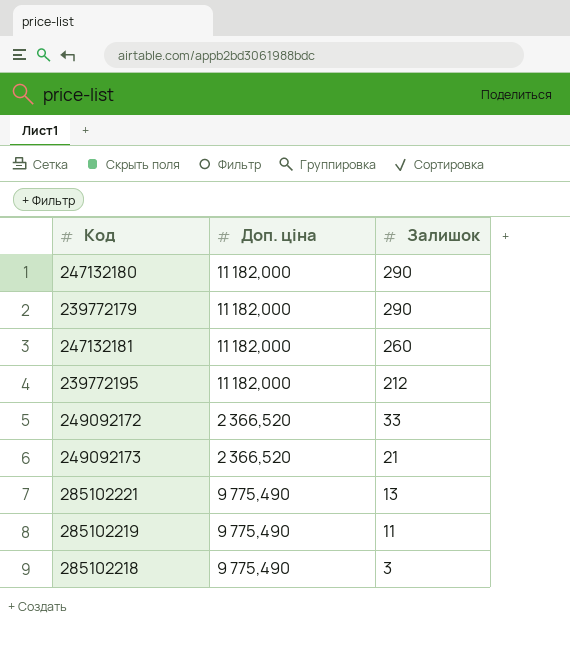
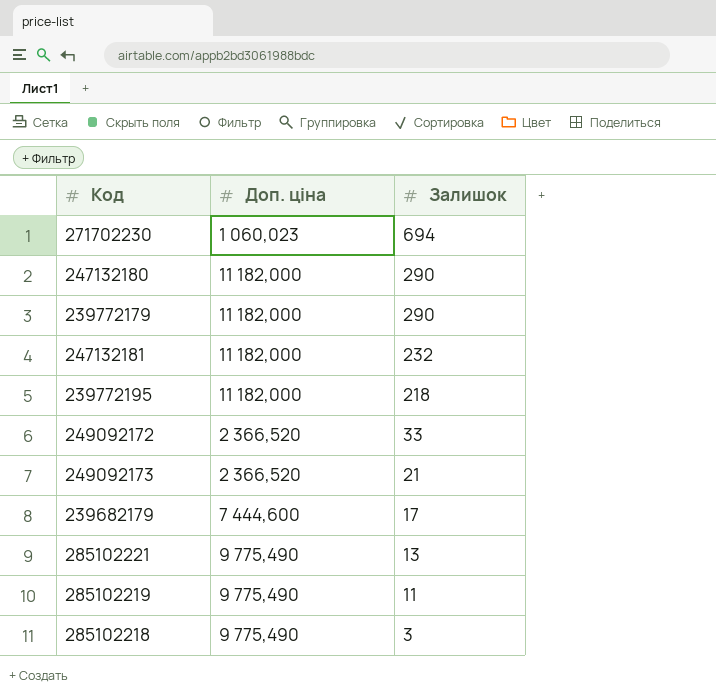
row 271702230: none -> 1 060,023 | 694
247132181 | Залишок: 260 -> 232
239772195 | Залишок: 212 -> 218
row 239682179: none -> 7 444,600 | 17

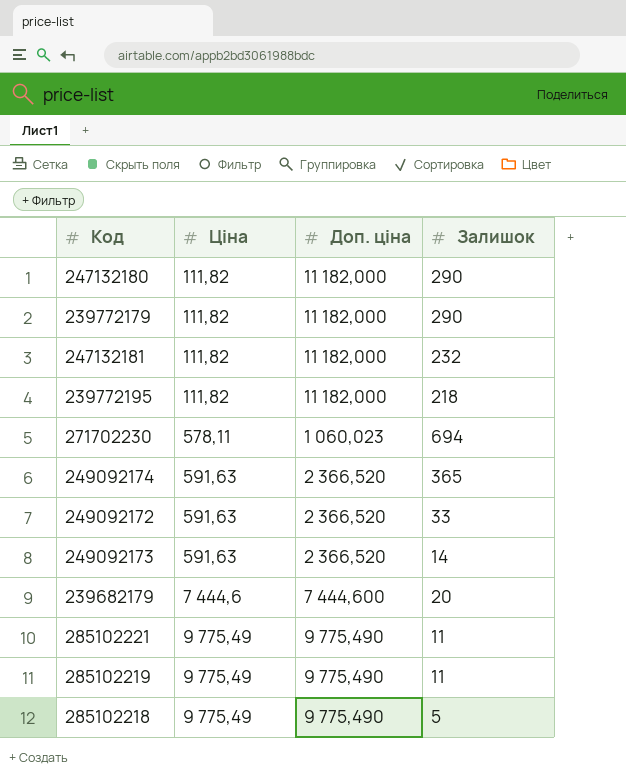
row order: Залишок descending -> Ціна ascending
column Ціна | position: none -> 2
row 249092174: none -> 591,63 | 2 366,520 | 365
249092173 | Залишок: 21 -> 14
239682179 | Залишок: 17 -> 20
285102221 | Залишок: 13 -> 11
285102218 | Залишок: 3 -> 5

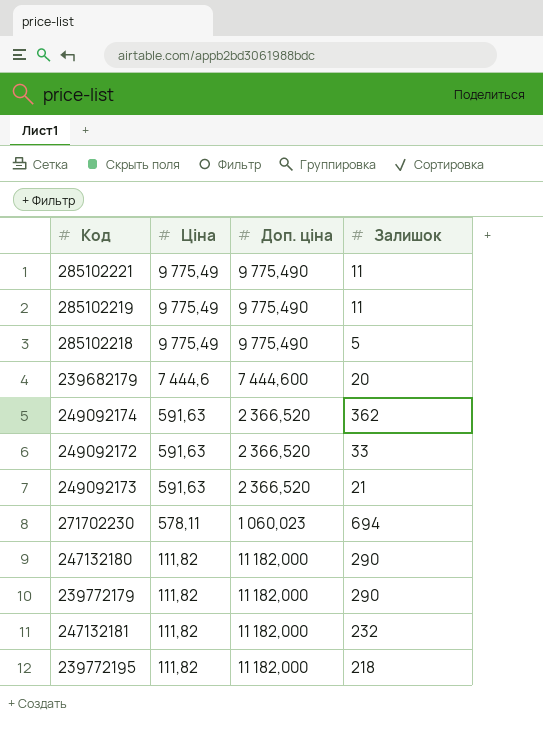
row order: Ціна ascending -> Ціна descending
249092174 | Залишок: 365 -> 362
249092173 | Залишок: 14 -> 21

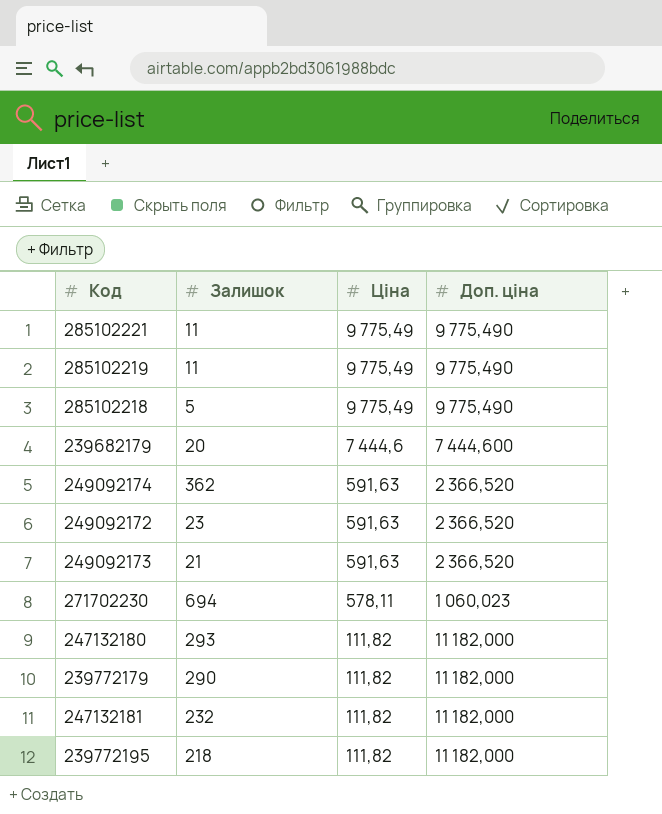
column Залишок | position: 4 -> 2
249092172 | Залишок: 33 -> 23
247132180 | Залишок: 290 -> 293

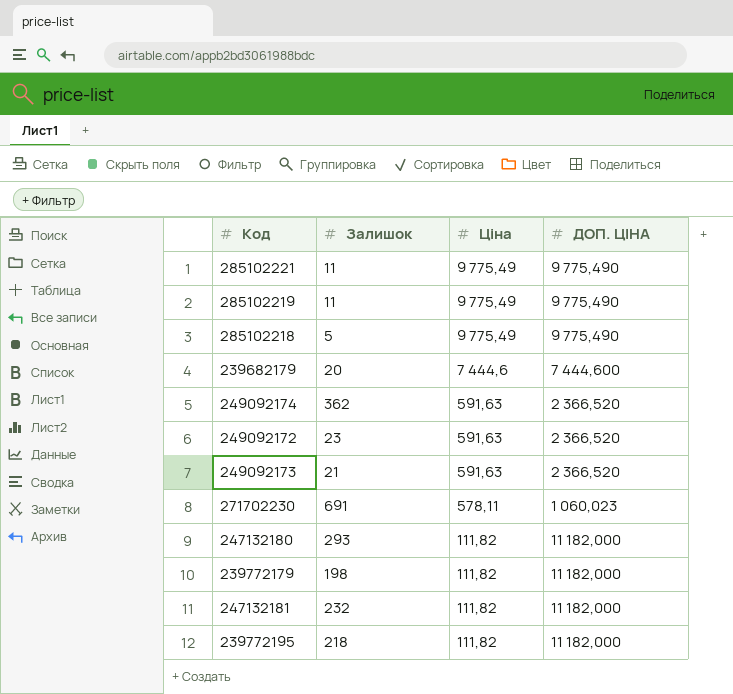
column name: Доп. ціна -> ДОП. ЦІНА
271702230 | Залишок: 694 -> 691
239772179 | Залишок: 290 -> 198

